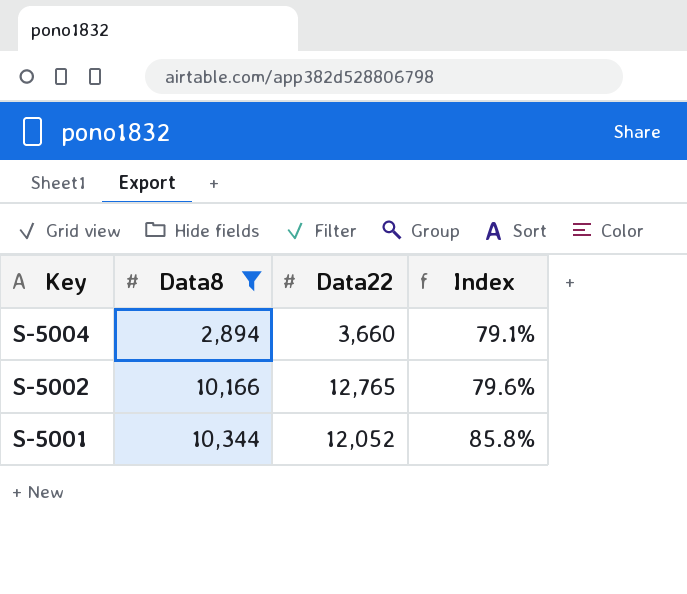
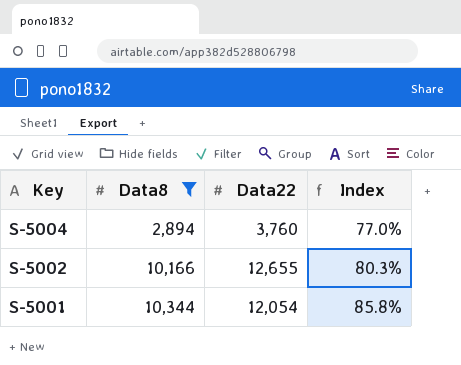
S-5004 | Data22: 3,660 -> 3,760
S-5004 | Index: 79.1% -> 77.0%
S-5002 | Data22: 12,765 -> 12,655
S-5002 | Index: 79.6% -> 80.3%
S-5001 | Data22: 12,052 -> 12,054

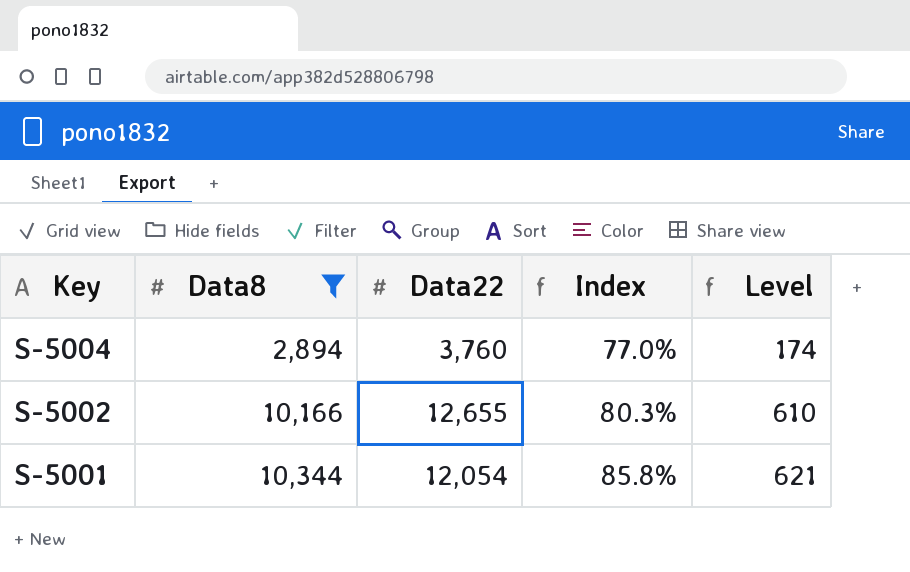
column Level | formula: none -> [Data8] * 0.06

